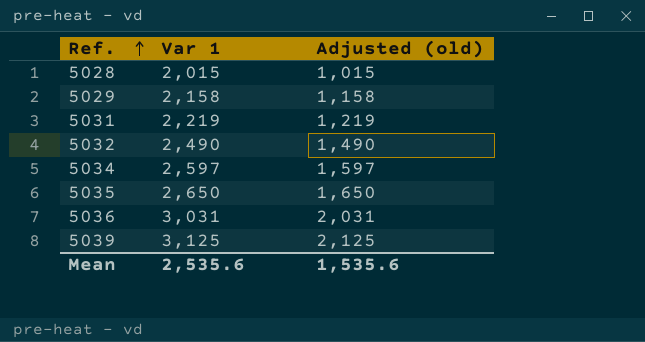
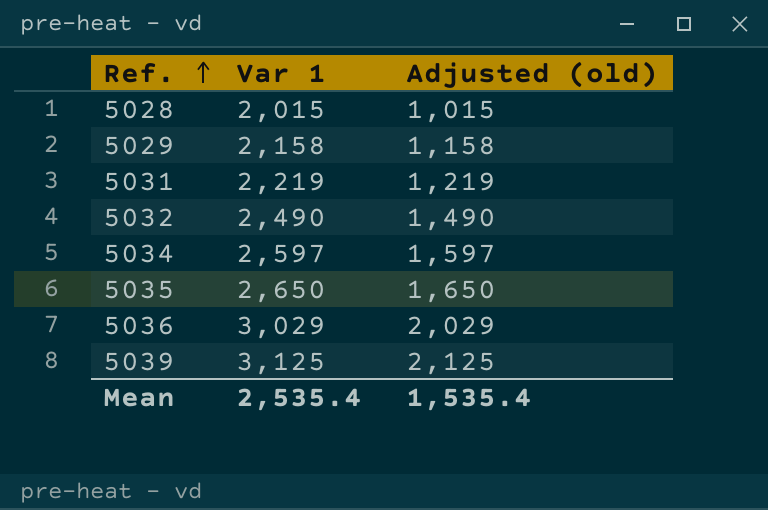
5036 | Var 1: 3,031 -> 3,029
5036 | Adjusted (old): 2,031 -> 2,029
Mean | Var 1: 2,535.6 -> 2,535.4
Mean | Adjusted (old): 1,535.6 -> 1,535.4

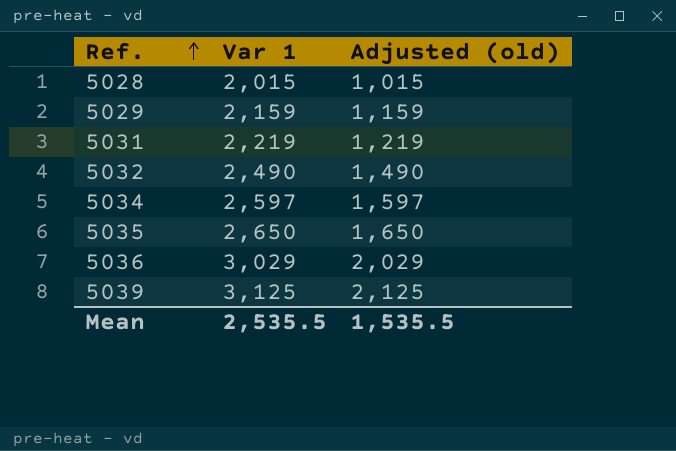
5029 | Var 1: 2,158 -> 2,159
5029 | Adjusted (old): 1,158 -> 1,159
Mean | Var 1: 2,535.4 -> 2,535.5
Mean | Adjusted (old): 1,535.4 -> 1,535.5

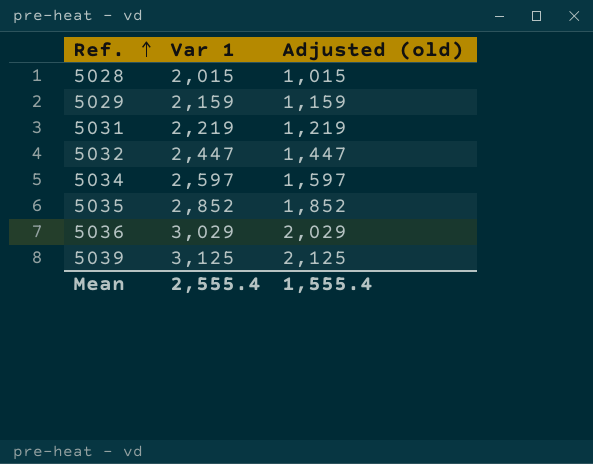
5032 | Var 1: 2,490 -> 2,447
5032 | Adjusted (old): 1,490 -> 1,447
5035 | Var 1: 2,650 -> 2,852
5035 | Adjusted (old): 1,650 -> 1,852
Mean | Var 1: 2,535.5 -> 2,555.4
Mean | Adjusted (old): 1,535.5 -> 1,555.4

